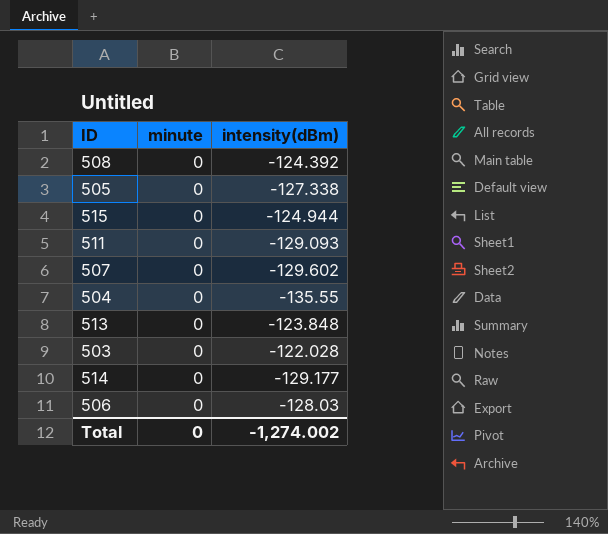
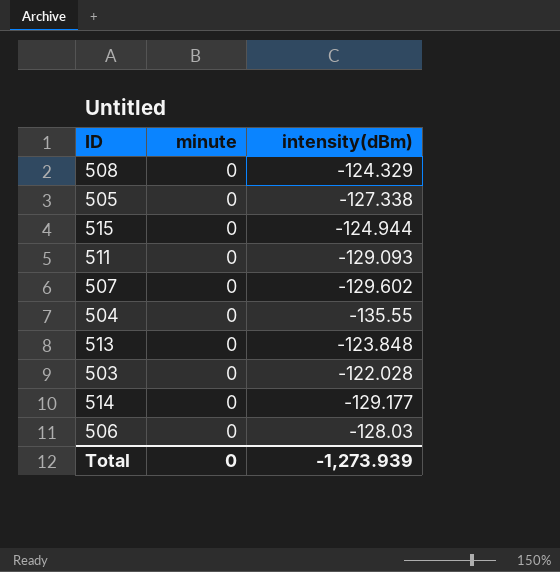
508 | intensity(dBm): -124.392 -> -124.329
Total | intensity(dBm): -1,274.002 -> -1,273.939

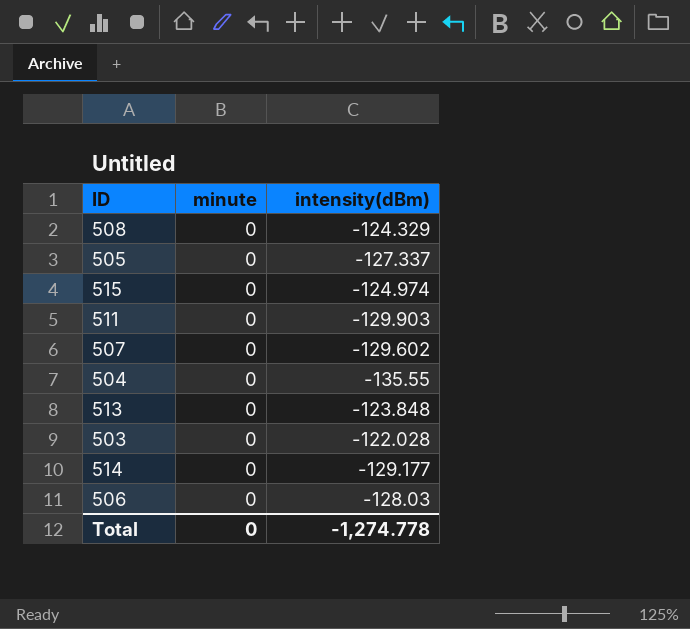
505 | intensity(dBm): -127.338 -> -127.337
515 | intensity(dBm): -124.944 -> -124.974
511 | intensity(dBm): -129.093 -> -129.903
Total | intensity(dBm): -1,273.939 -> -1,274.778

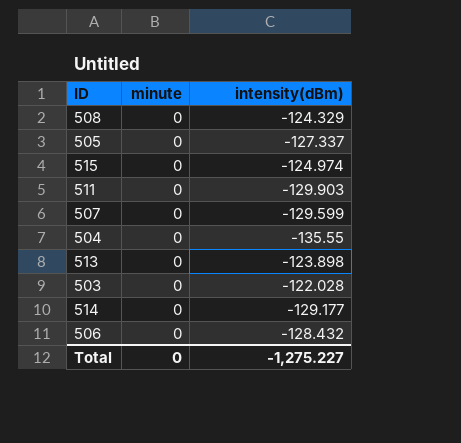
507 | intensity(dBm): -129.602 -> -129.599
513 | intensity(dBm): -123.848 -> -123.898
506 | intensity(dBm): -128.03 -> -128.432
Total | intensity(dBm): -1,274.778 -> -1,275.227

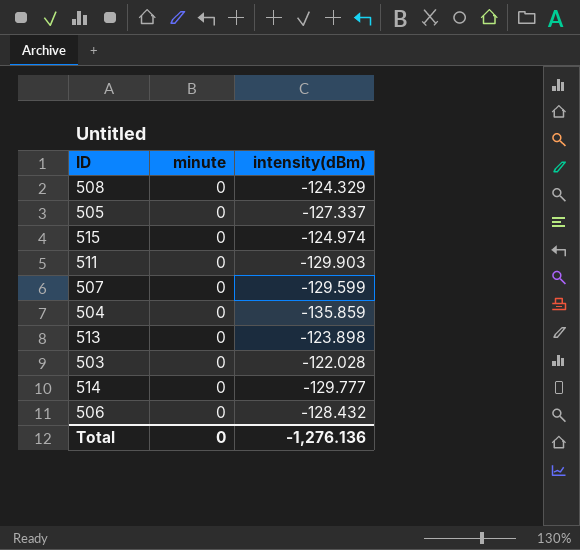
504 | intensity(dBm): -135.55 -> -135.859
514 | intensity(dBm): -129.177 -> -129.777
Total | intensity(dBm): -1,275.227 -> -1,276.136

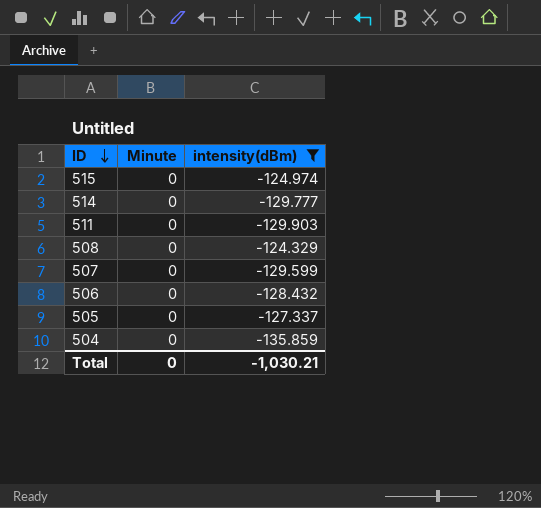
filter: none -> intensity(dBm) <= -124.329
row order: none -> ID descending
column name: minute -> Minute
Total | intensity(dBm): -1,276.136 -> -1,030.21

